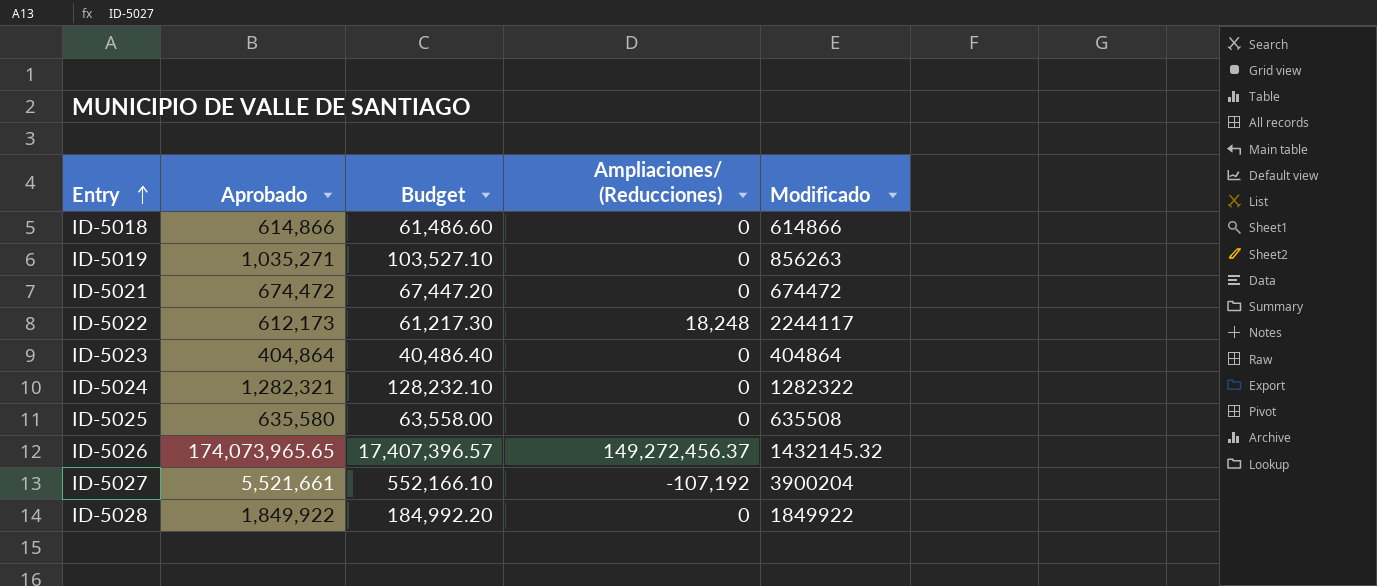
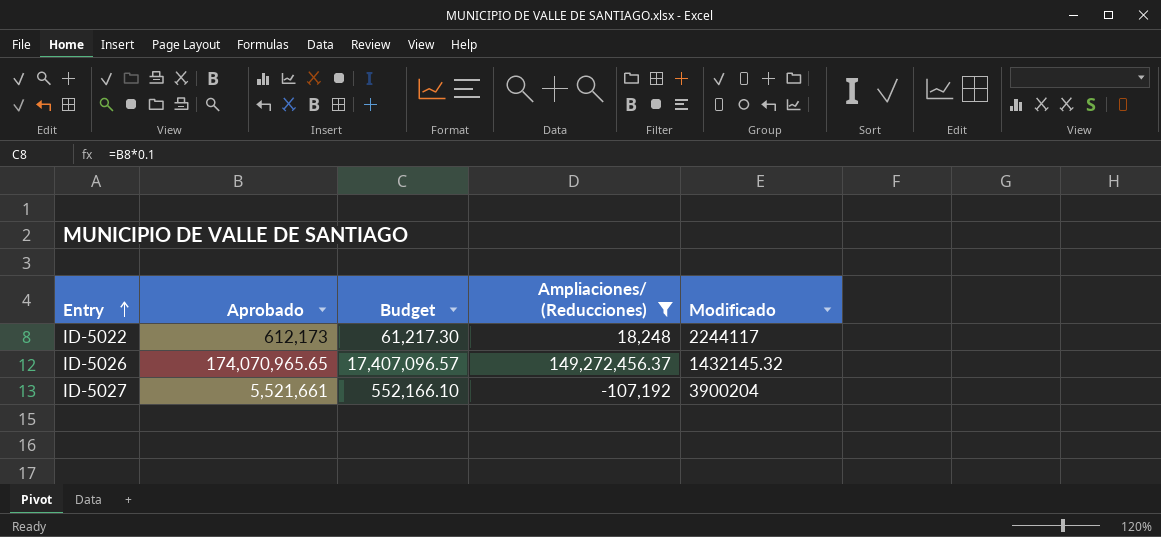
filter: none -> Ampliaciones/ (Reducciones) != 0
ID-5026 | Aprobado: 174,073,965.65 -> 174,070,965.65
ID-5026 | Budget: 17,407,396.57 -> 17,407,096.57

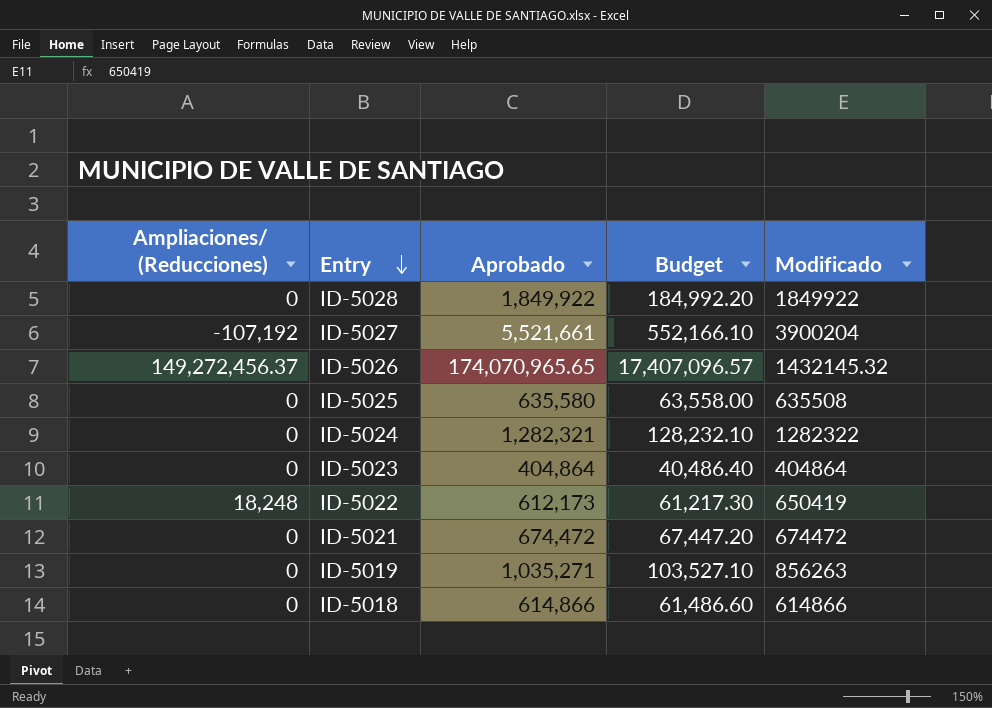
filter: Ampliaciones/ (Reducciones) != 0 -> none
row order: Entry ascending -> Entry descending
column Ampliaciones/ (Reducciones) | position: 4 -> 1
ID-5022 | Modificado: 2244117 -> 650419

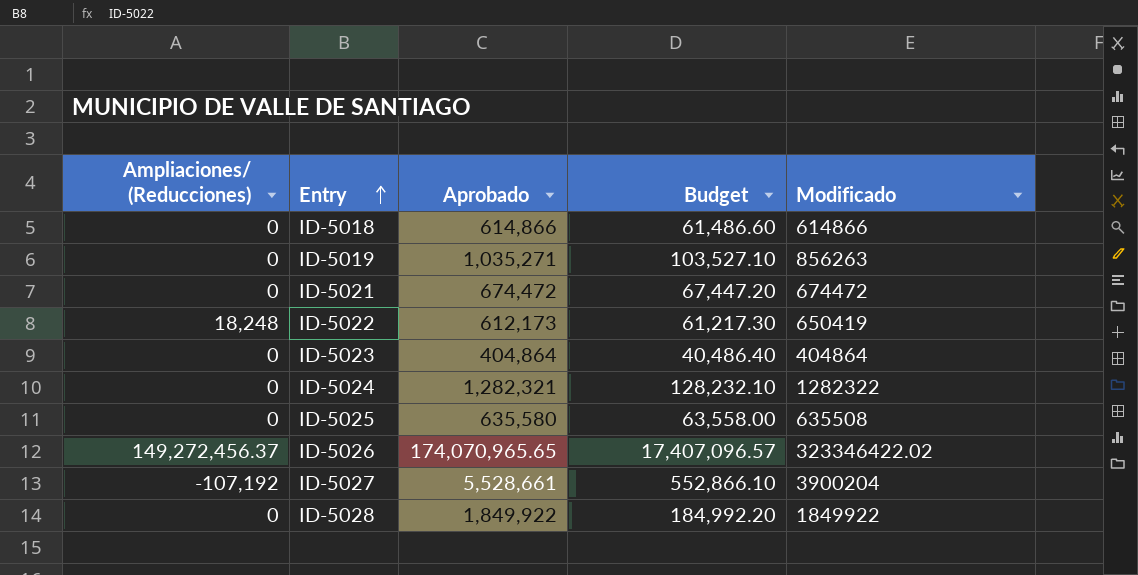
row order: Entry descending -> Entry ascending
ID-5026 | Modificado: 1432145.32 -> 323346422.02
ID-5027 | Aprobado: 5,521,661 -> 5,528,661
ID-5027 | Budget: 552,166.10 -> 552,866.10

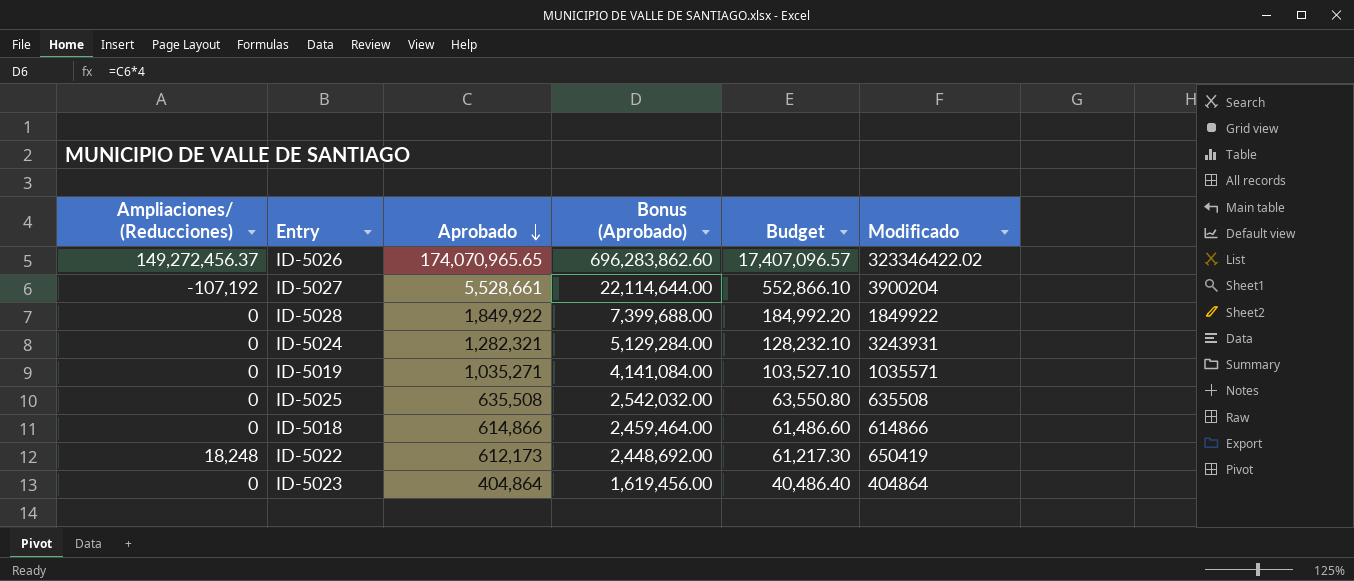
row order: Entry ascending -> Aprobado descending
column Bonus (Aprobado) | formula: none -> [Aprobado] * 4
row ID-5021: 0 | 674,472 | 67,447.20 | 674472 -> none
ID-5024 | Modificado: 1282322 -> 3243931
ID-5019 | Modificado: 856263 -> 1035571
ID-5025 | Aprobado: 635,580 -> 635,508
ID-5025 | Budget: 63,558.00 -> 63,550.80

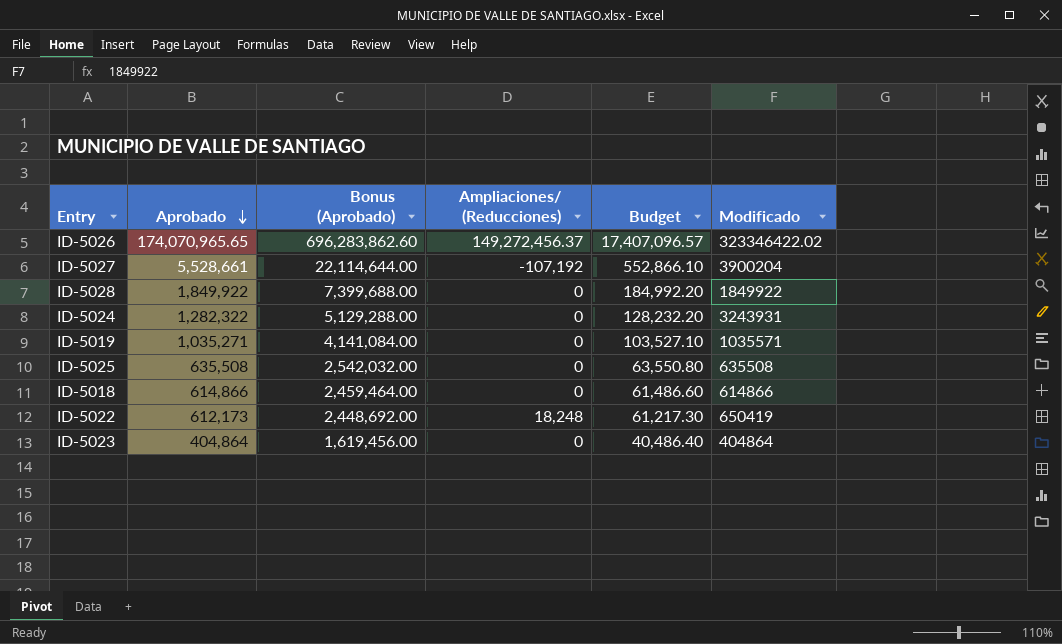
column Ampliaciones/ (Reducciones) | position: 1 -> 4
ID-5024 | Aprobado: 1,282,321 -> 1,282,322
ID-5024 | Bonus (Aprobado): 5,129,284.00 -> 5,129,288.00
ID-5024 | Budget: 128,232.10 -> 128,232.20

